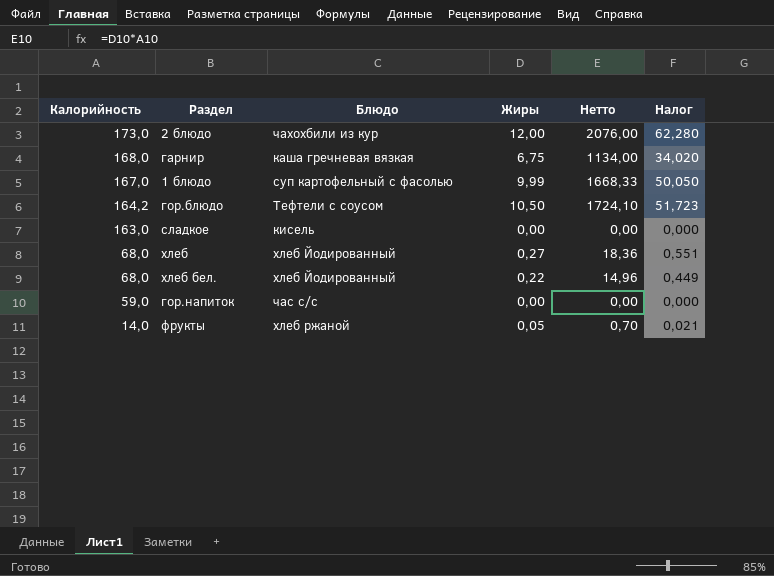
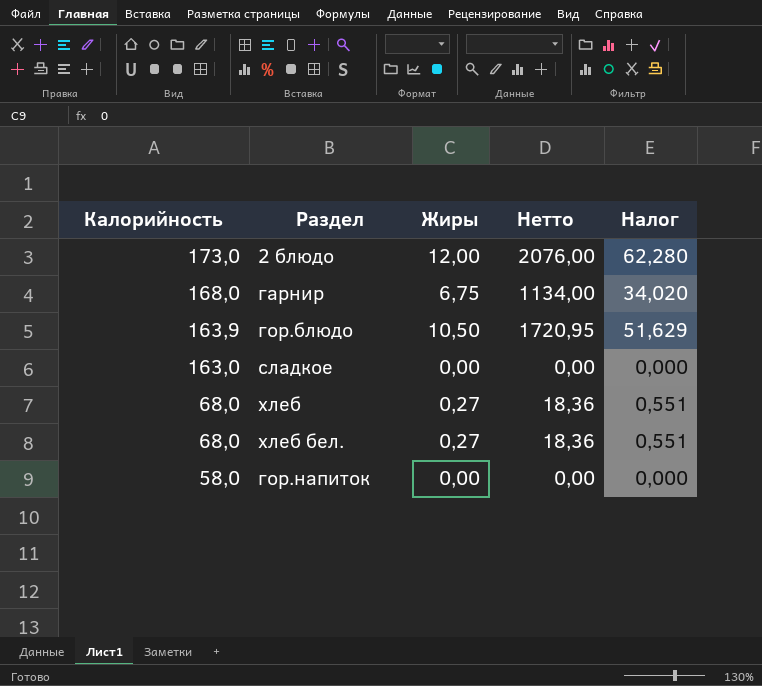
column Блюдо | position: 3 -> none
row 1 блюдо: 167,0 | суп картофельный с фасолью | 9,99 | 1668,33 | 50,050 -> none
row фрукты: 14,0 | хлеб ржаной | 0,05 | 0,70 | 0,021 -> none
гор.блюдо | Калорийность: 164,2 -> 163,9
гор.блюдо | Нетто: 1724,10 -> 1720,95
гор.блюдо | Налог: 51,723 -> 51,629
хлеб бел. | Жиры: 0,22 -> 0,27
хлеб бел. | Нетто: 14,96 -> 18,36
хлеб бел. | Налог: 0,449 -> 0,551
гор.напиток | Калорийность: 59,0 -> 58,0

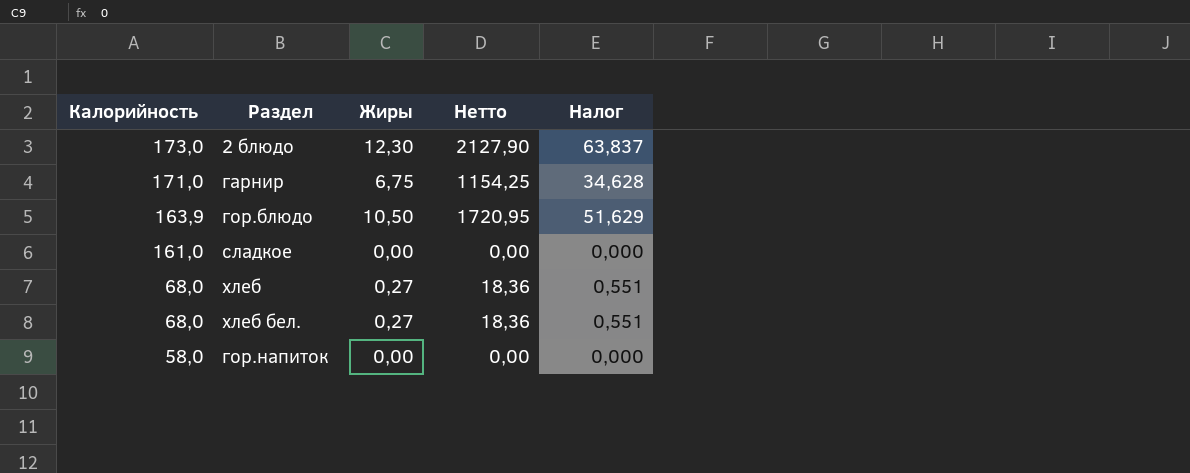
2 блюдо | Жиры: 12,00 -> 12,30
2 блюдо | Нетто: 2076,00 -> 2127,90
2 блюдо | Налог: 62,280 -> 63,837
гарнир | Калорийность: 168,0 -> 171,0
гарнир | Нетто: 1134,00 -> 1154,25
гарнир | Налог: 34,020 -> 34,628
сладкое | Калорийность: 163,0 -> 161,0

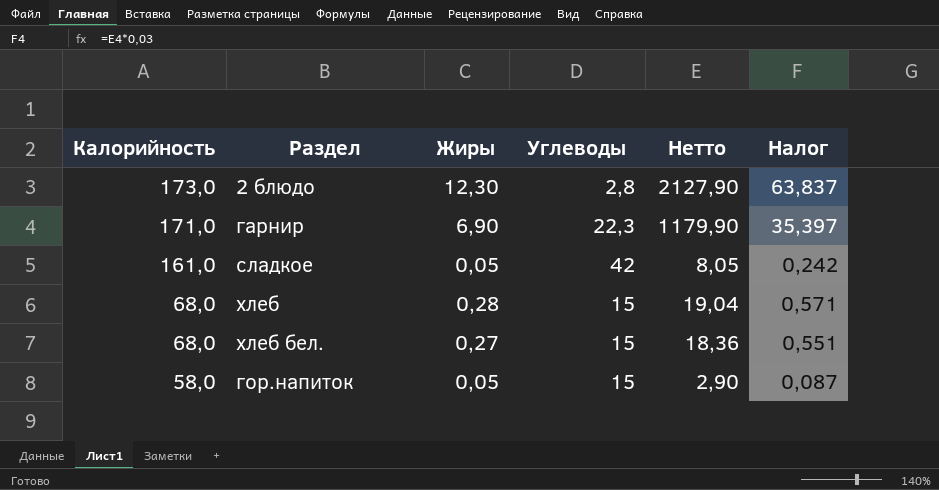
column Углеводы | position: none -> 4
row гор.блюдо: 163,9 | 10,50 | 1720,95 | 51,629 -> none
гарнир | Жиры: 6,75 -> 6,90
гарнир | Нетто: 1154,25 -> 1179,90
гарнир | Налог: 34,628 -> 35,397
сладкое | Жиры: 0,00 -> 0,05
сладкое | Нетто: 0,00 -> 8,05
сладкое | Налог: 0,000 -> 0,242
хлеб | Жиры: 0,27 -> 0,28
хлеб | Нетто: 18,36 -> 19,04
хлеб | Налог: 0,551 -> 0,571
гор.напиток | Жиры: 0,00 -> 0,05
гор.напиток | Нетто: 0,00 -> 2,90
гор.напиток | Налог: 0,000 -> 0,087

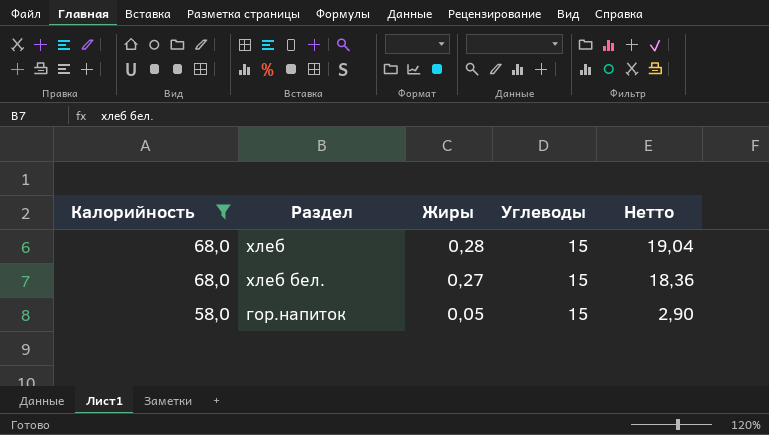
filter: none -> Калорийность <= 68,0
column Налог | formula: [Нетто] * 0,03 -> none

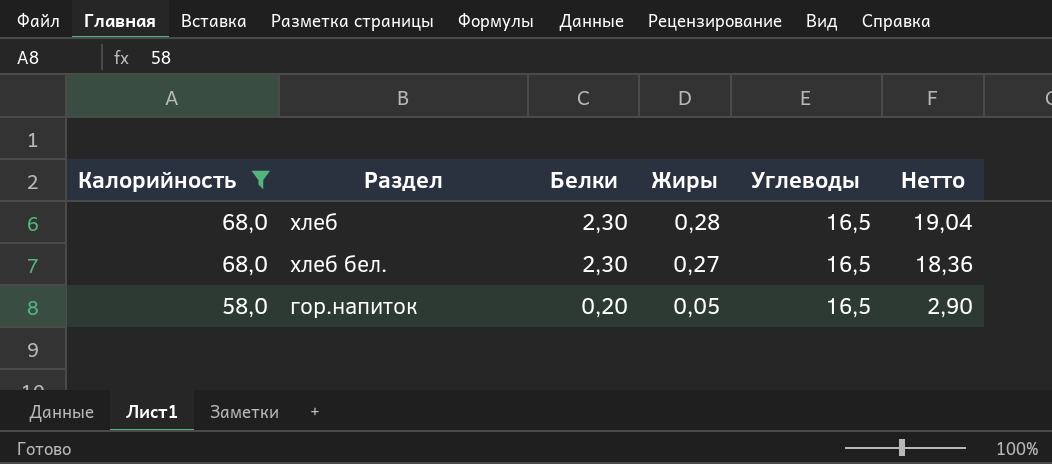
column Белки | position: none -> 3
хлеб | Углеводы: 15 -> 16,5
хлеб бел. | Углеводы: 15 -> 16,5
гор.напиток | Углеводы: 15 -> 16,5

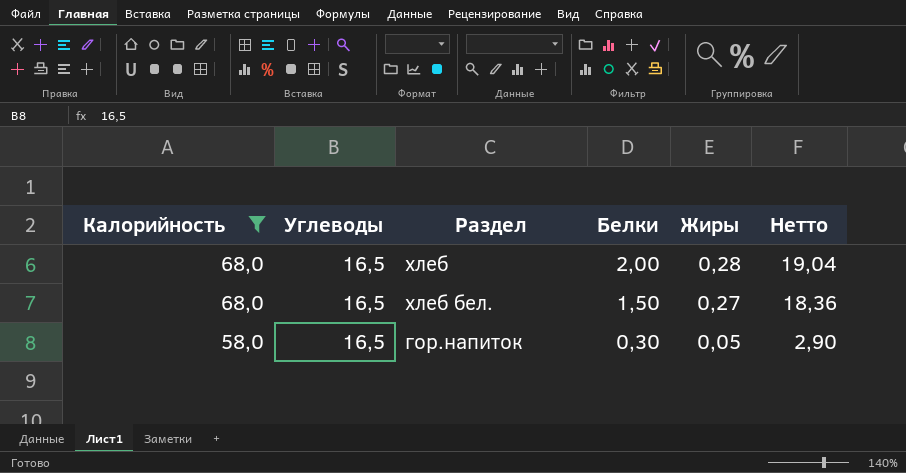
column Углеводы | position: 5 -> 2
хлеб | Белки: 2,30 -> 2,00
хлеб бел. | Белки: 2,30 -> 1,50
гор.напиток | Белки: 0,20 -> 0,30

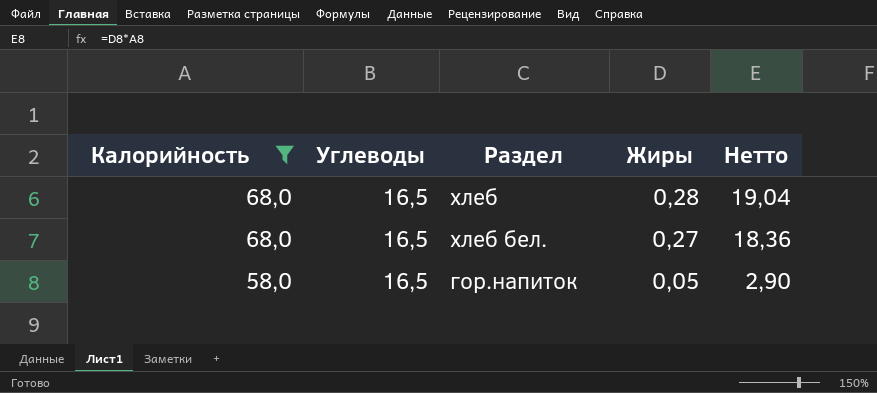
column Белки | position: 4 -> none

